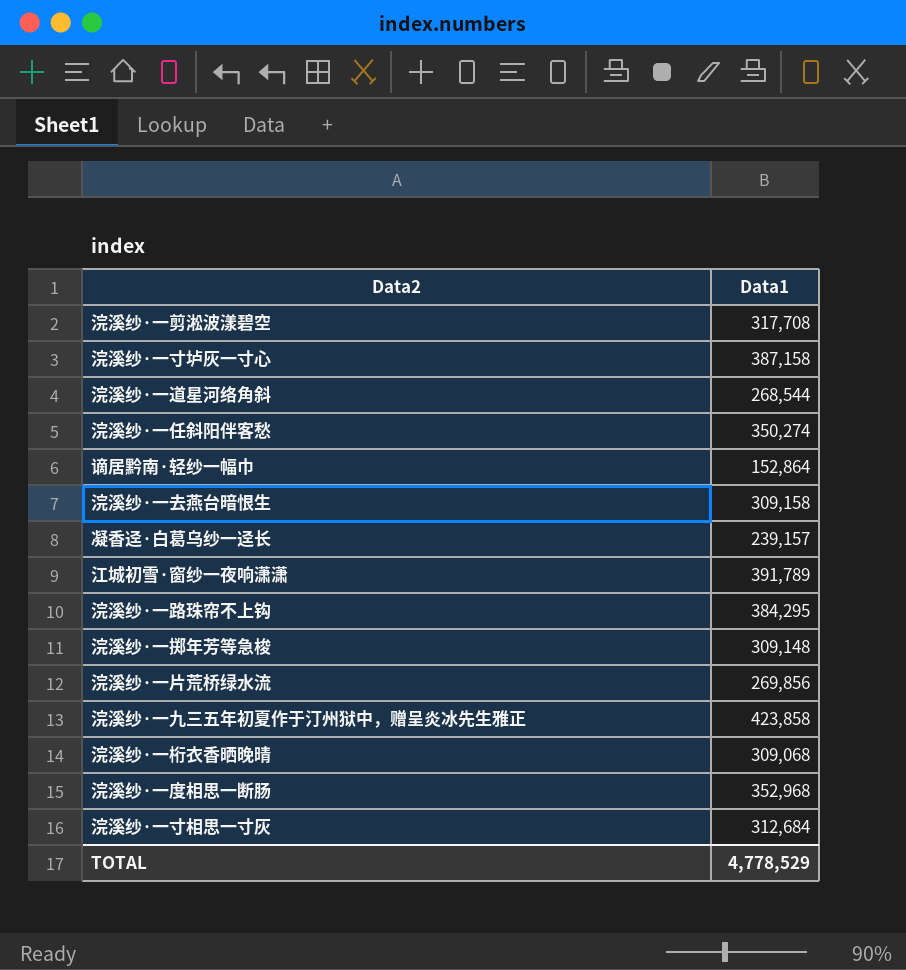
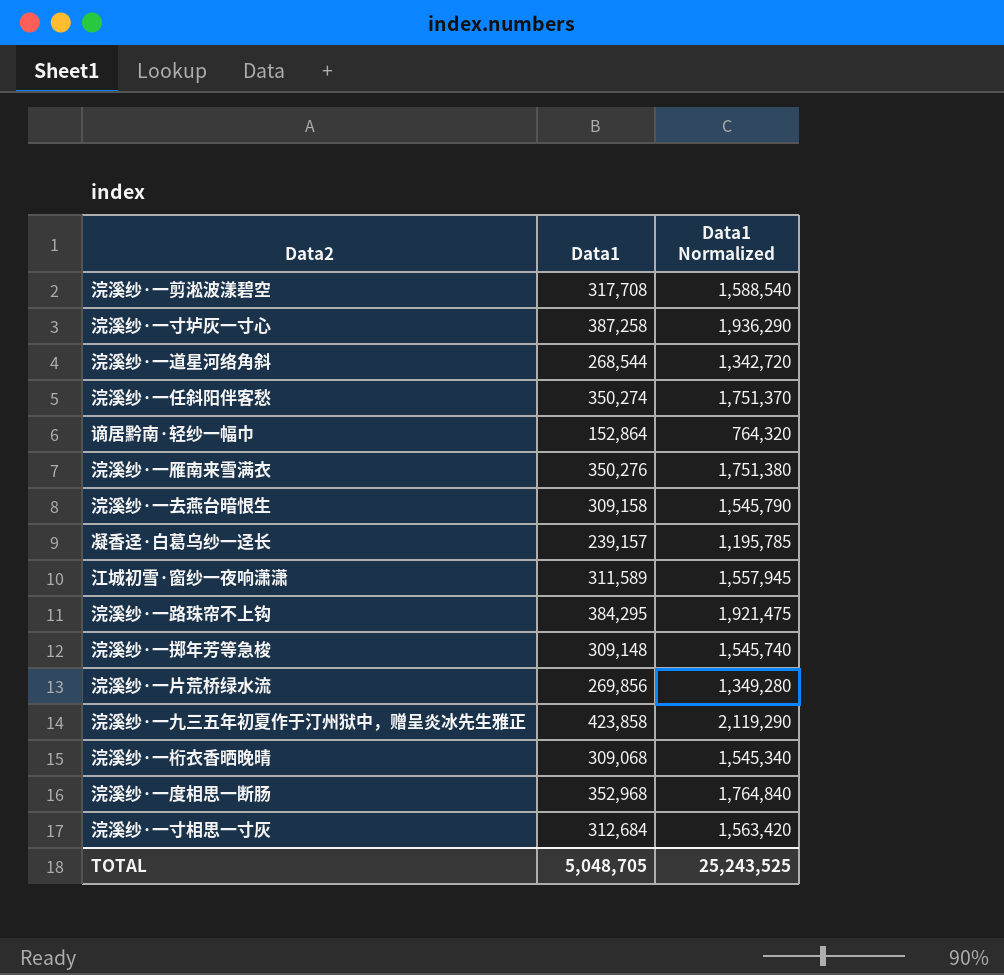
column Data1 Normalized | formula: none -> [Data1] * 5
浣溪纱·一寸垆灰一寸心 | Data1: 387,158 -> 387,258
row 浣溪纱·一雁南来雪满衣: none -> 350,276 | 1,751,380
江城初雪·窗纱一夜响潇潇 | Data1: 391,789 -> 311,589
TOTAL | Data1: 4,778,529 -> 5,048,705

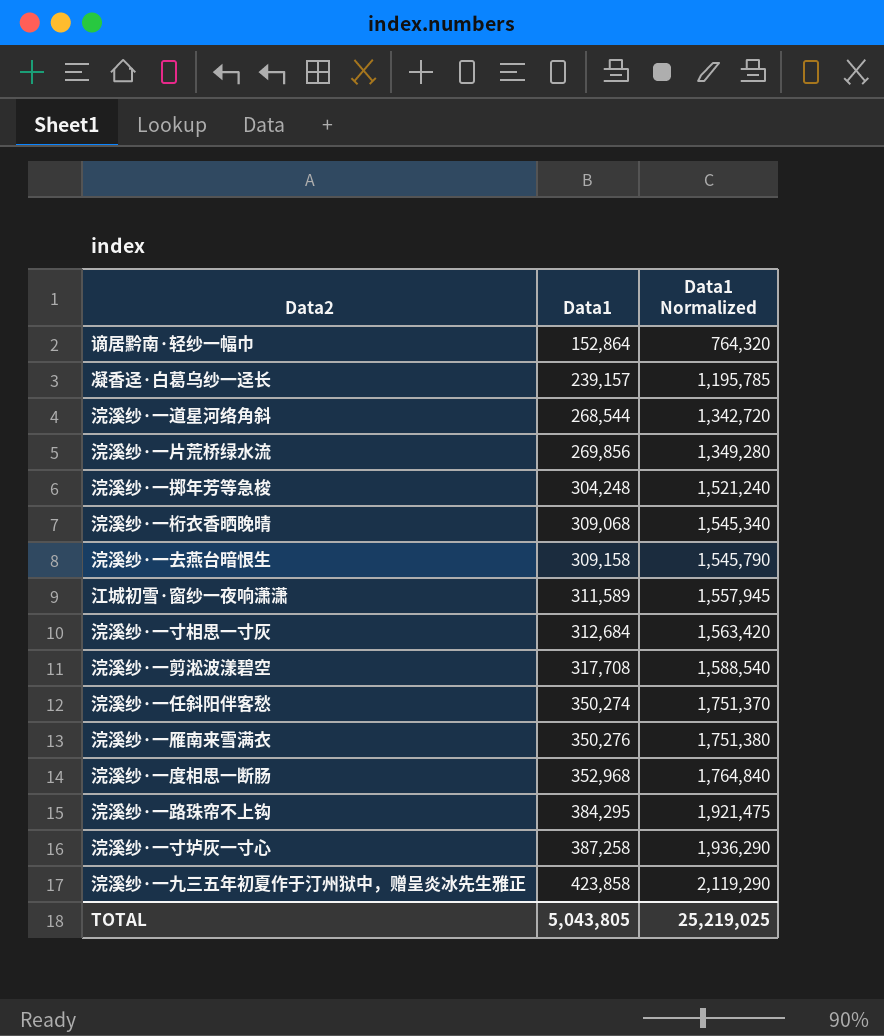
row order: none -> Data1 ascending
浣溪纱·一掷年芳等急梭 | Data1: 309,148 -> 304,248
浣溪纱·一掷年芳等急梭 | Data1 Normalized: 1,545,740 -> 1,521,240
TOTAL | Data1: 5,048,705 -> 5,043,805
TOTAL | Data1 Normalized: 25,243,525 -> 25,219,025

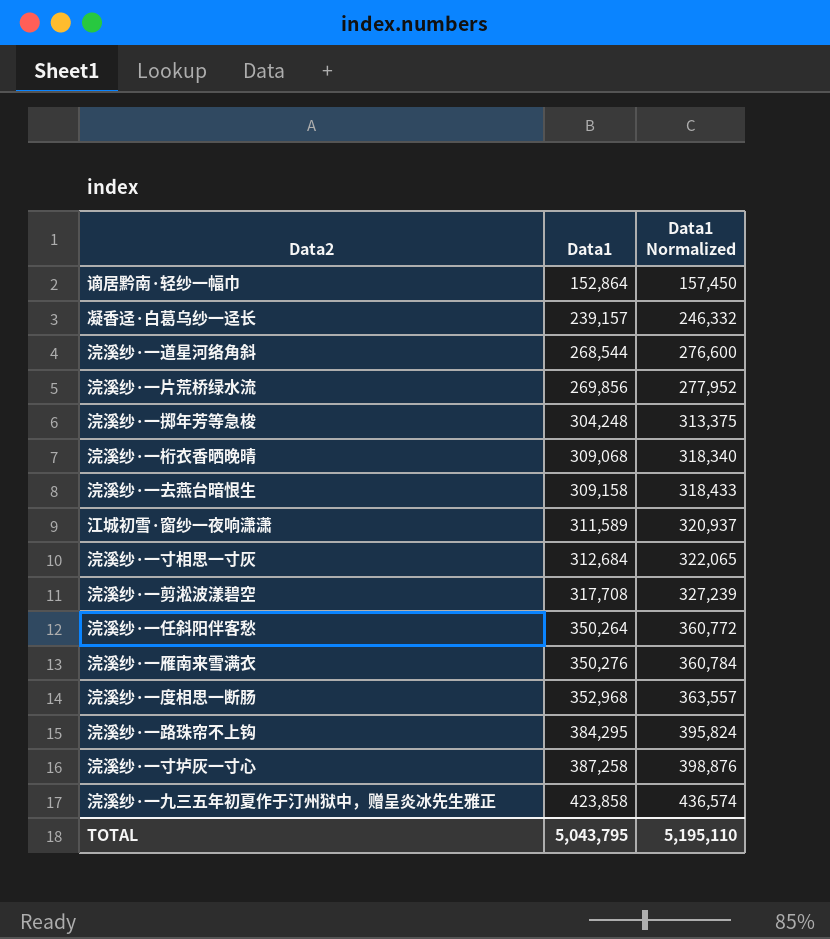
column Data1 Normalized | formula: [Data1] * 5 -> [Data1] * 1.03
浣溪纱·一任斜阳伴客愁 | Data1: 350,274 -> 350,264
TOTAL | Data1: 5,043,805 -> 5,043,795
TOTAL | Data1 Normalized: 25,219,025 -> 5,195,110

